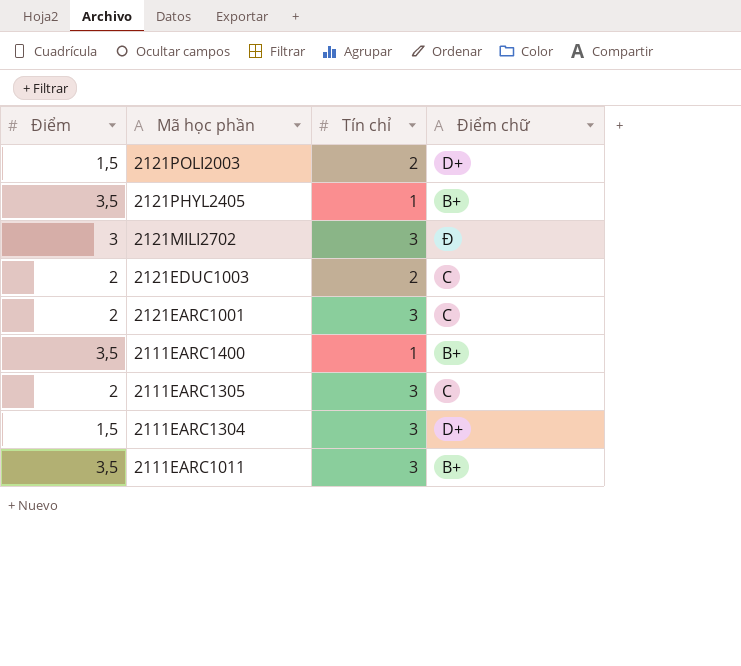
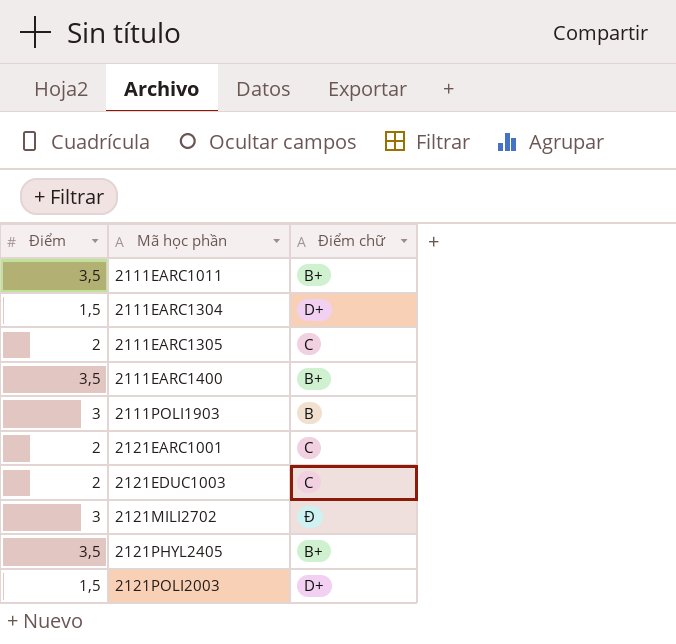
row order: Mã học phần descending -> Mã học phần ascending
column Tín chỉ | position: 3 -> none
row 2111POLI1903: none -> 3 | B

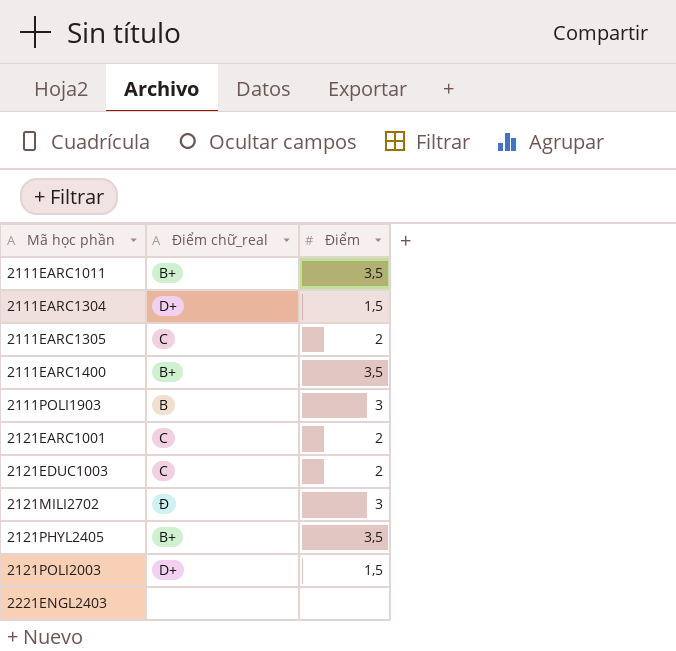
column name: Điểm chữ -> Điểm chữ_real
column Điểm | position: 1 -> 3
row 2221ENGL2403: none -> none | none

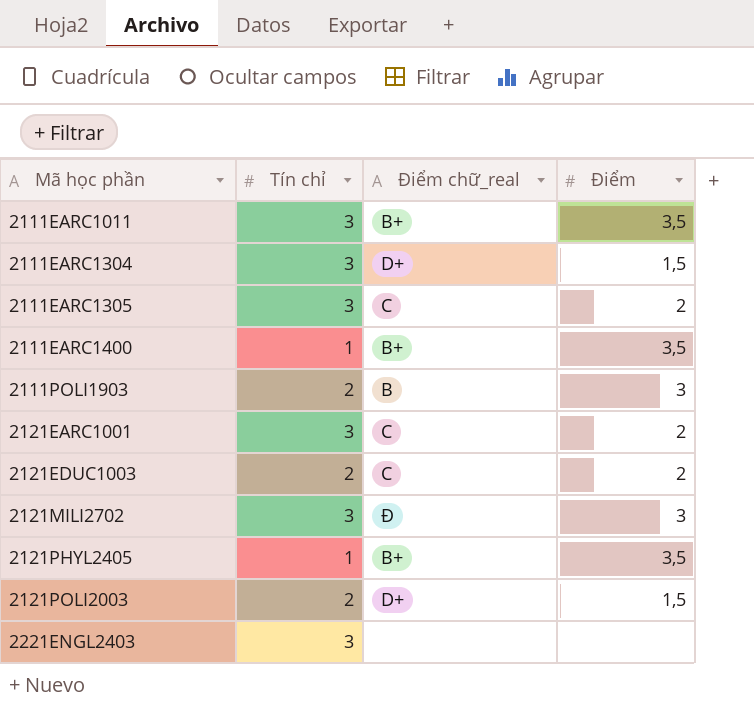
column Tín chỉ | position: none -> 2

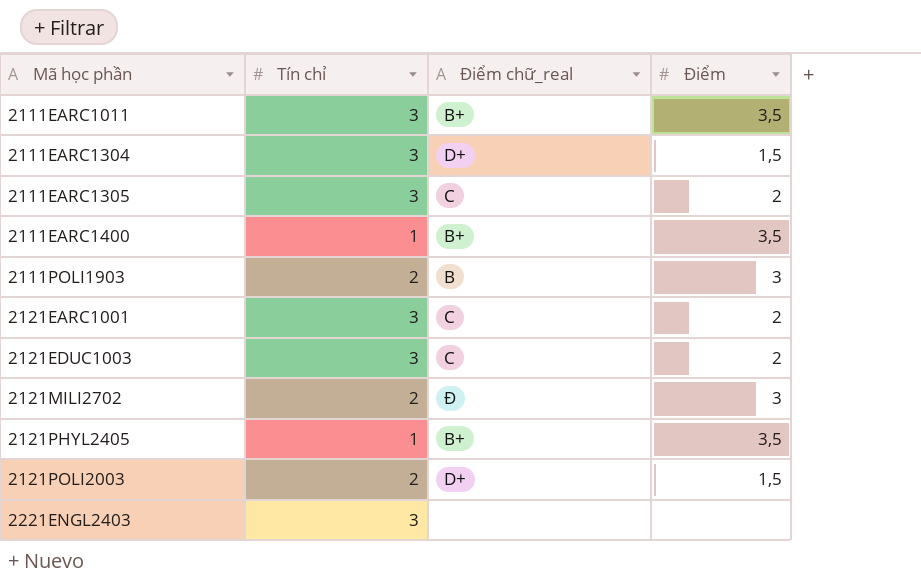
2121EDUC1003 | Tín chỉ: 2 -> 3
2121MILI2702 | Tín chỉ: 3 -> 2

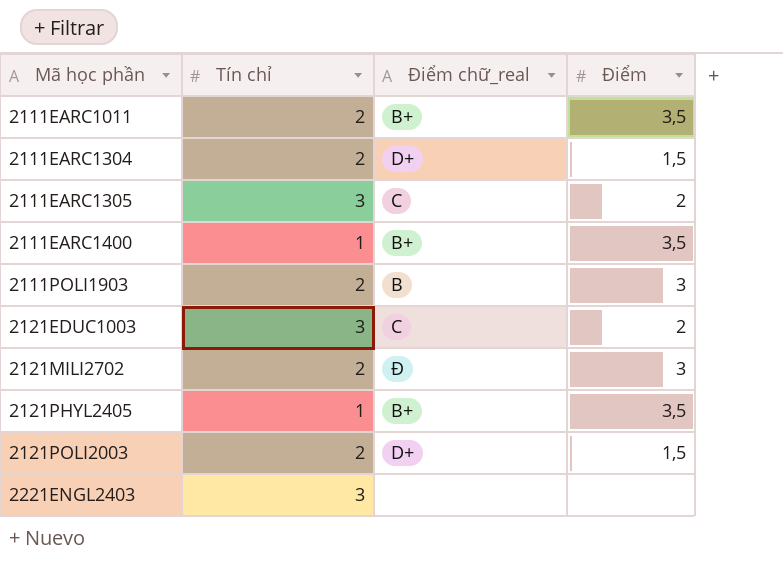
row 2121EARC1001: 3 | C | 2 -> none
2111EARC1011 | Tín chỉ: 3 -> 2
2111EARC1304 | Tín chỉ: 3 -> 2

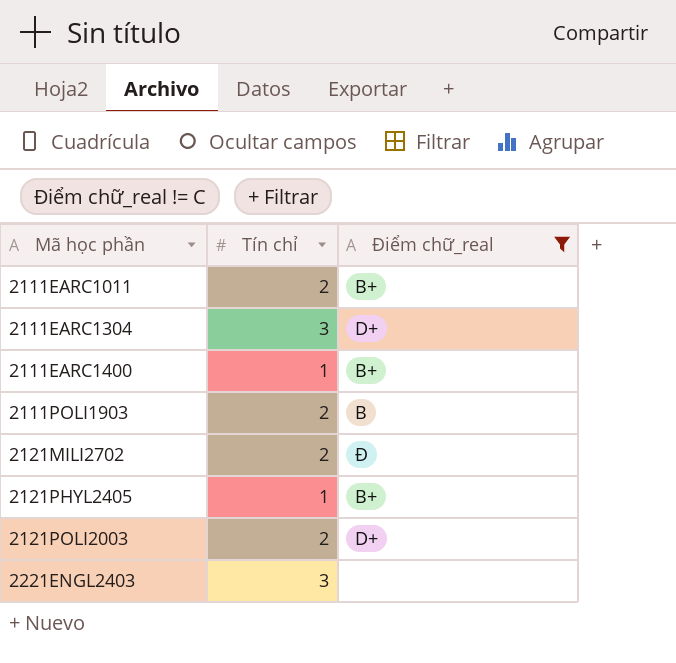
filter: none -> Điểm chữ_real != C
column Điểm | position: 4 -> none
2111EARC1304 | Tín chỉ: 2 -> 3

